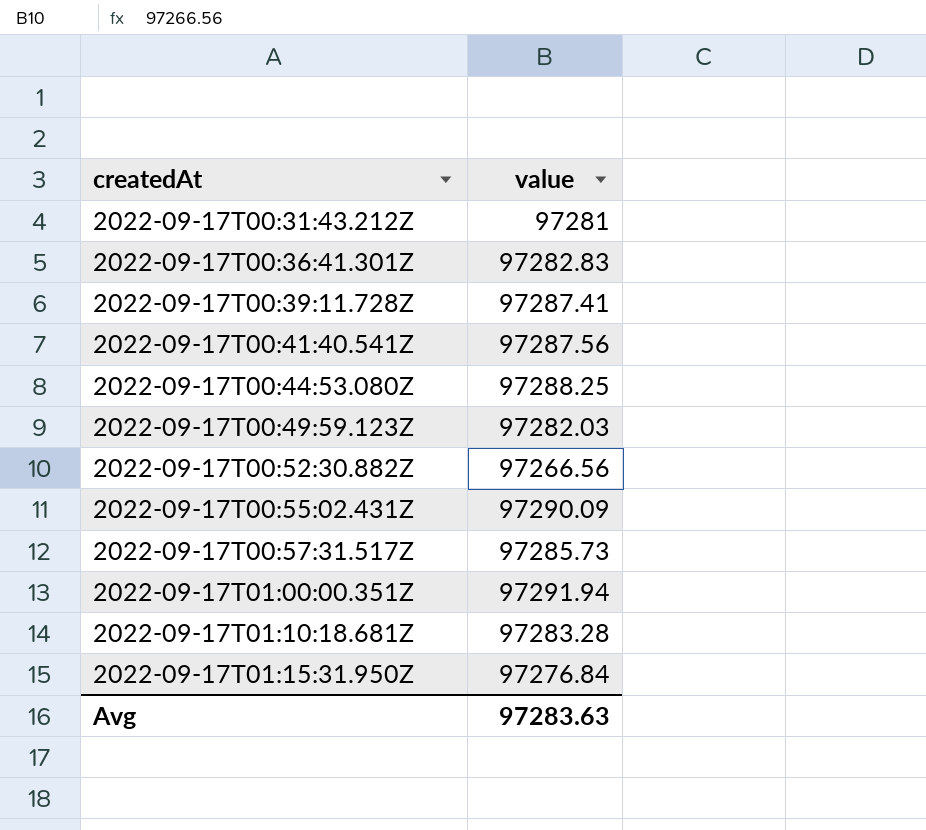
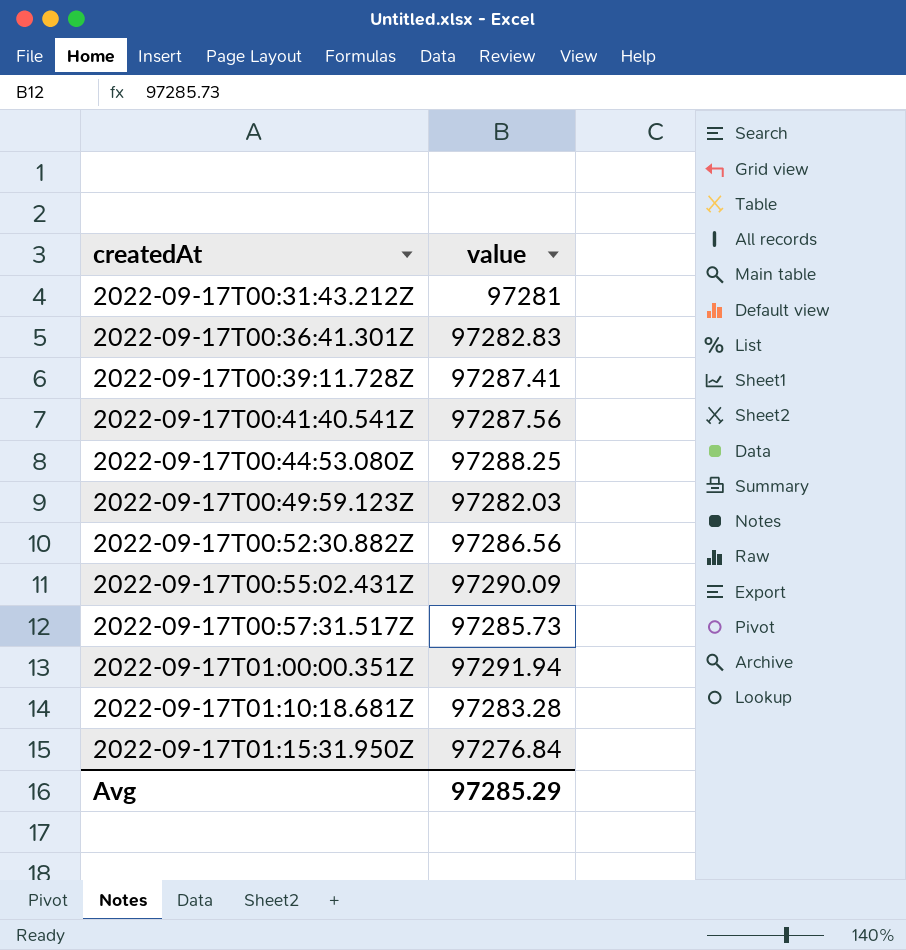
2022-09-17T00:52:30.882Z | value: 97266.56 -> 97286.56
Avg | value: 97283.63 -> 97285.29

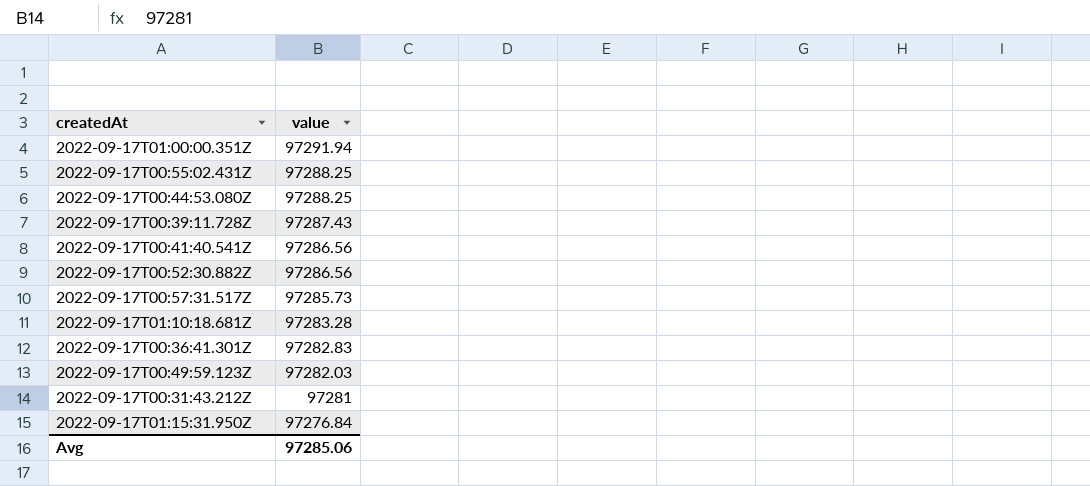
row order: createdAt ascending -> value descending
2022-09-17T00:55:02.431Z | value: 97290.09 -> 97288.25
2022-09-17T00:39:11.728Z | value: 97287.41 -> 97287.43
2022-09-17T00:41:40.541Z | value: 97287.56 -> 97286.56
Avg | value: 97285.29 -> 97285.06

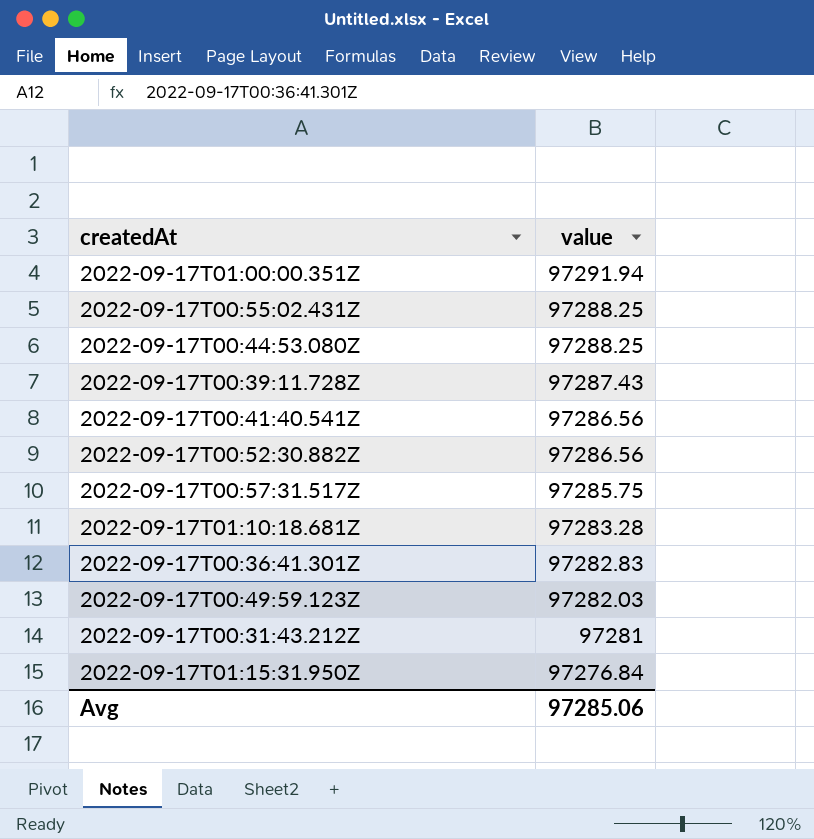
2022-09-17T00:57:31.517Z | value: 97285.73 -> 97285.75

